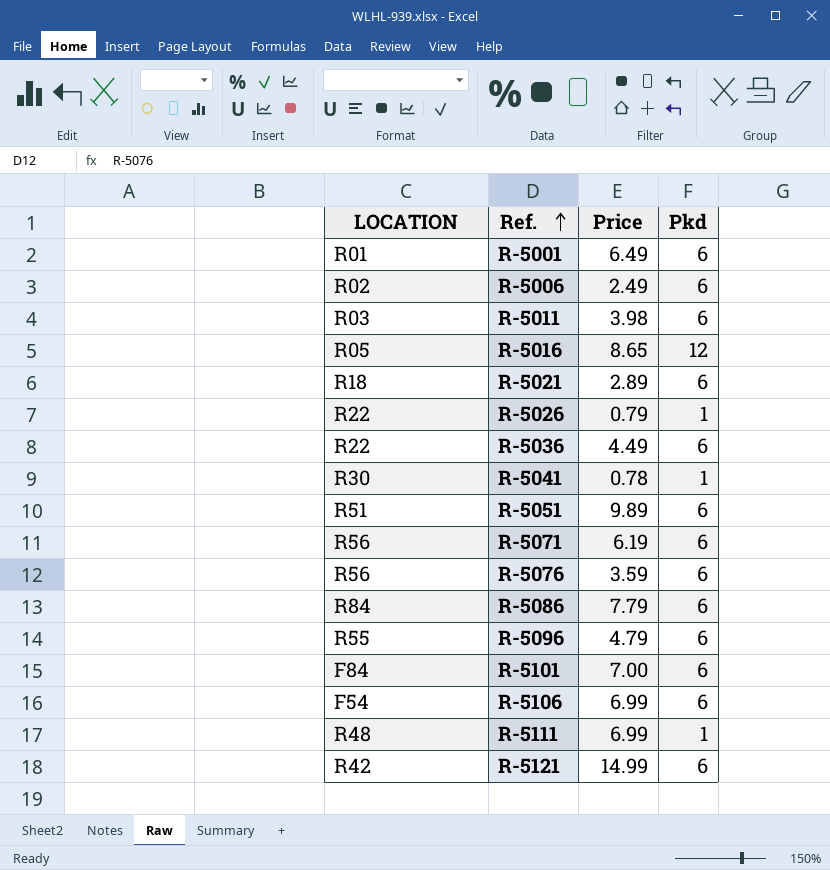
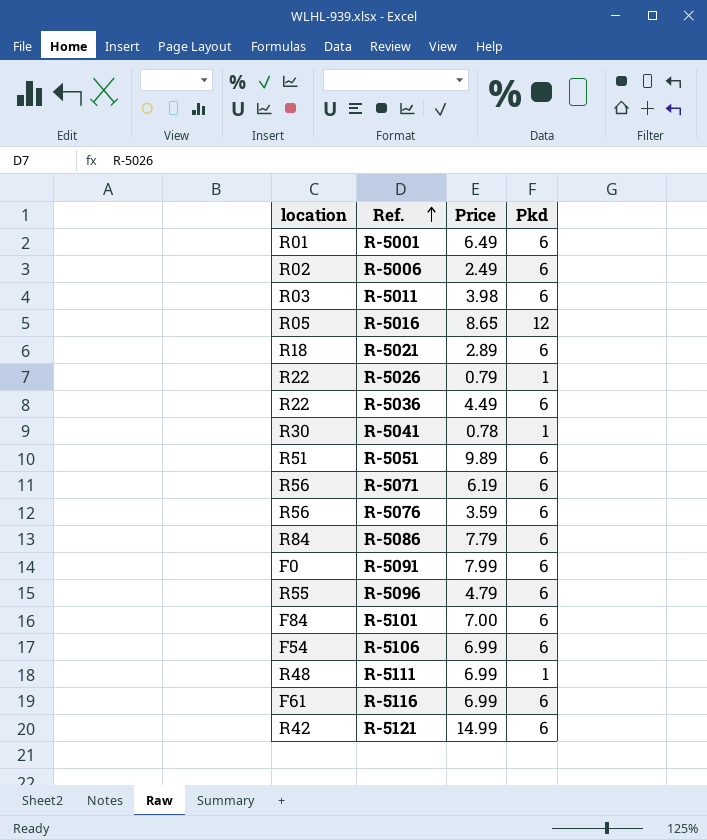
column name: LOCATION -> location
row R-5091: none -> F0 | 7.99 | 6
row R-5116: none -> F61 | 6.99 | 6

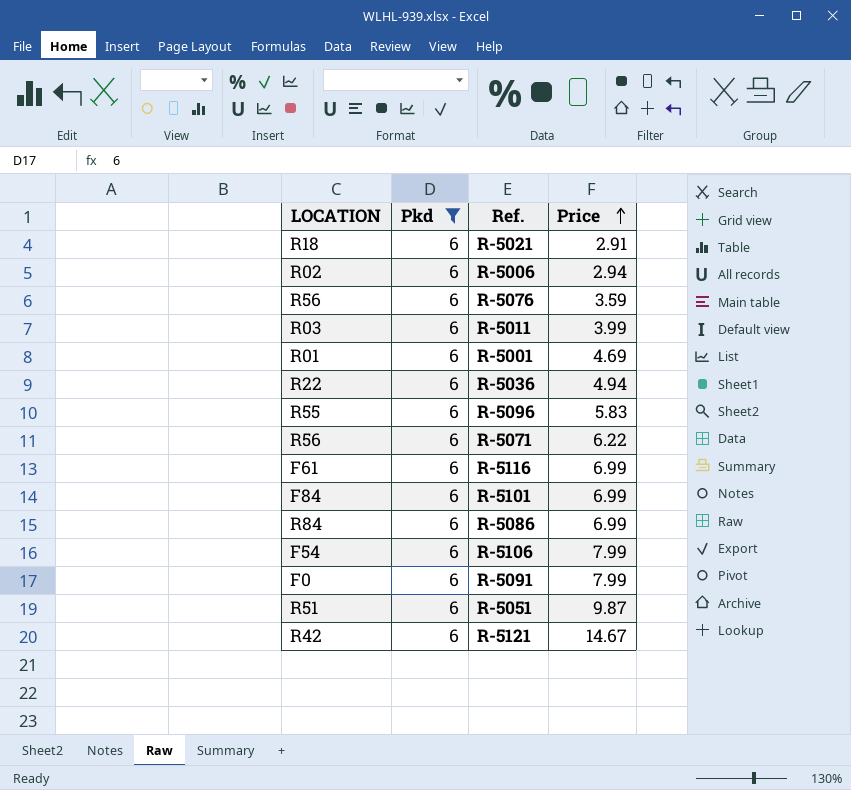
filter: none -> Pkd = 6
row order: Ref. ascending -> Price ascending
column name: location -> LOCATION
column Pkd | position: 4 -> 2
R-5021 | Price: 2.89 -> 2.91
R-5006 | Price: 2.49 -> 2.94
R-5011 | Price: 3.98 -> 3.99
R-5001 | Price: 6.49 -> 4.69
R-5036 | Price: 4.49 -> 4.94
R-5096 | Price: 4.79 -> 5.83
R-5071 | Price: 6.19 -> 6.22
R-5101 | Price: 7.00 -> 6.99
R-5086 | Price: 7.79 -> 6.99
R-5106 | Price: 6.99 -> 7.99
R-5051 | Price: 9.89 -> 9.87
R-5121 | Price: 14.99 -> 14.67

